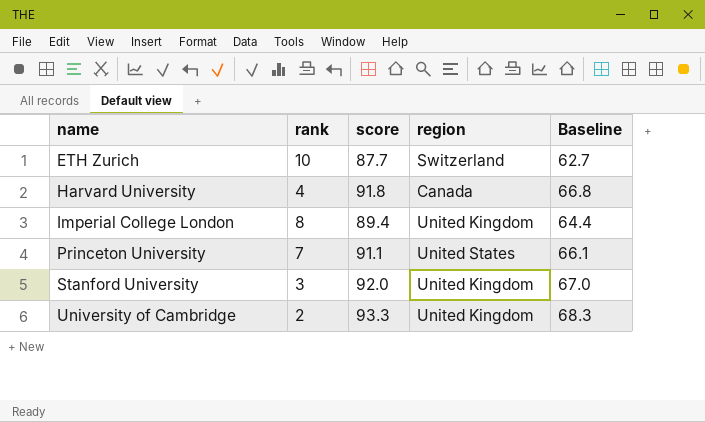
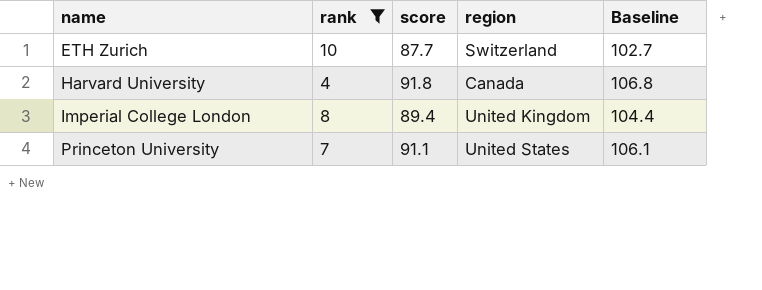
filter: none -> rank >= 4
column Baseline | formula: [score] - 25 -> [score] + 15

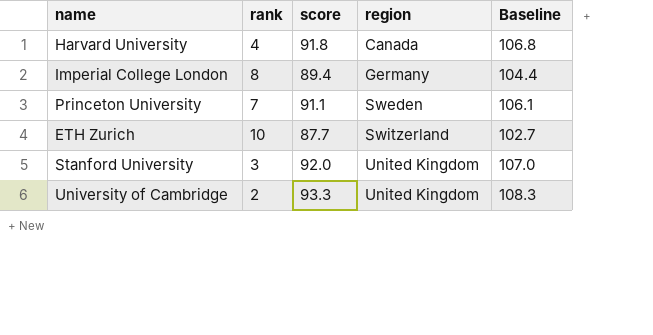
filter: rank >= 4 -> none
row order: name ascending -> region ascending
Imperial College London | region: United Kingdom -> Germany
Princeton University | region: United States -> Sweden

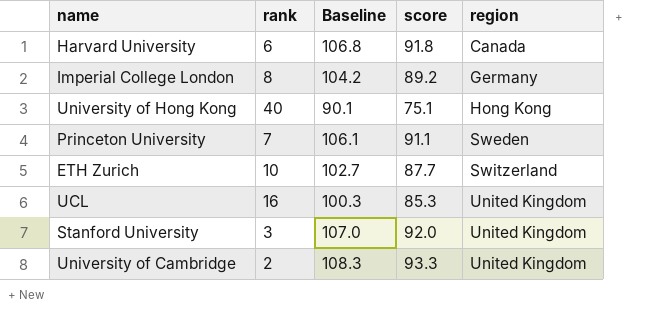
column Baseline | position: 5 -> 3
Harvard University | rank: 4 -> 6
Imperial College London | Baseline: 104.4 -> 104.2
Imperial College London | score: 89.4 -> 89.2
row University of Hong Kong: none -> 40 | 90.1 | 75.1 | Hong Kong
row UCL: none -> 16 | 100.3 | 85.3 | United Kingdom

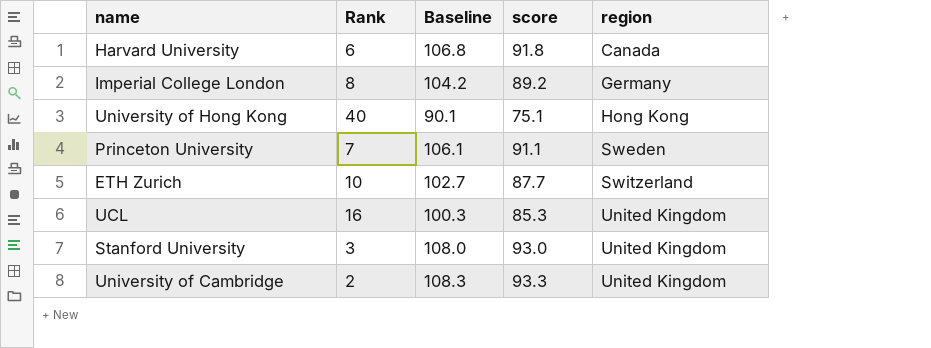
column name: rank -> Rank
Stanford University | Baseline: 107.0 -> 108.0
Stanford University | score: 92.0 -> 93.0

